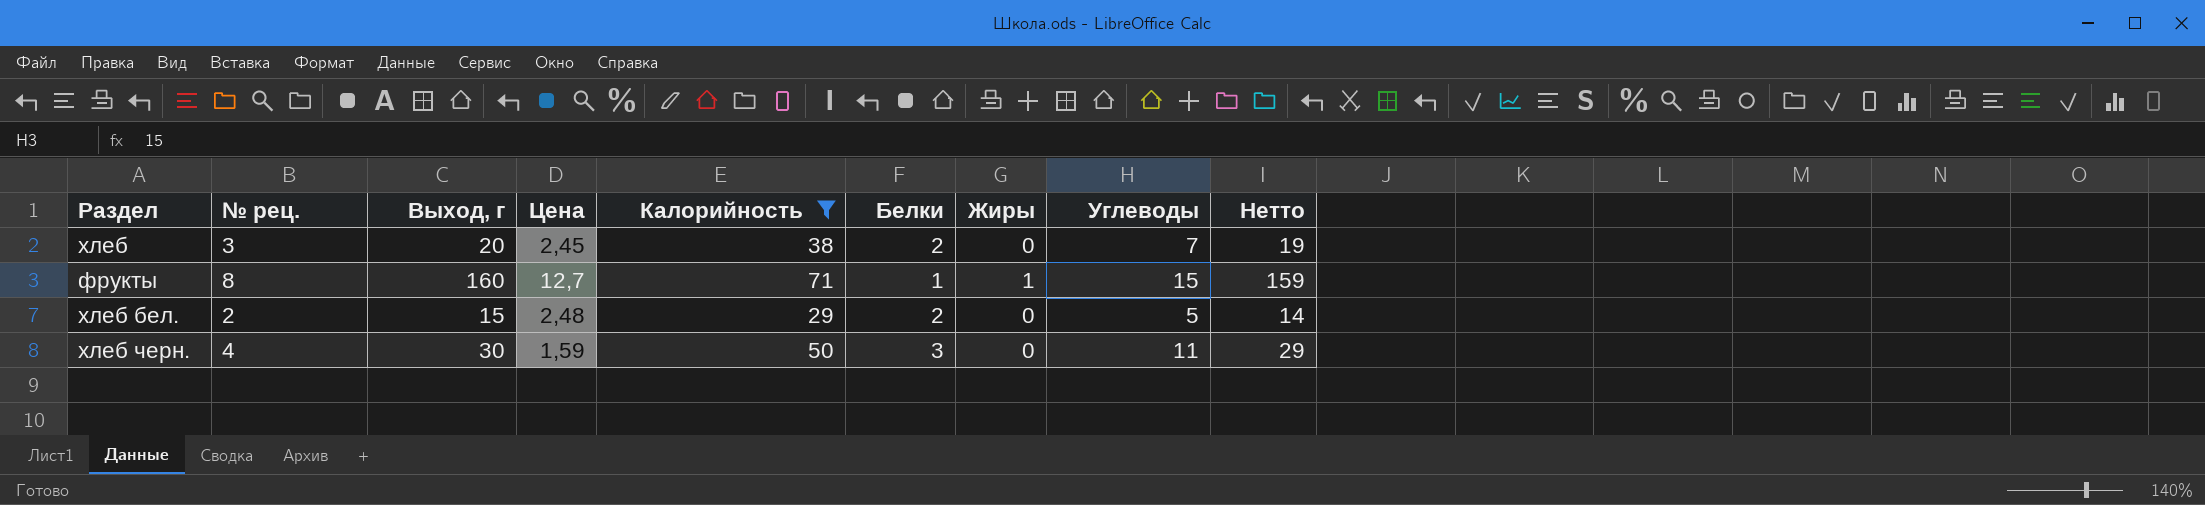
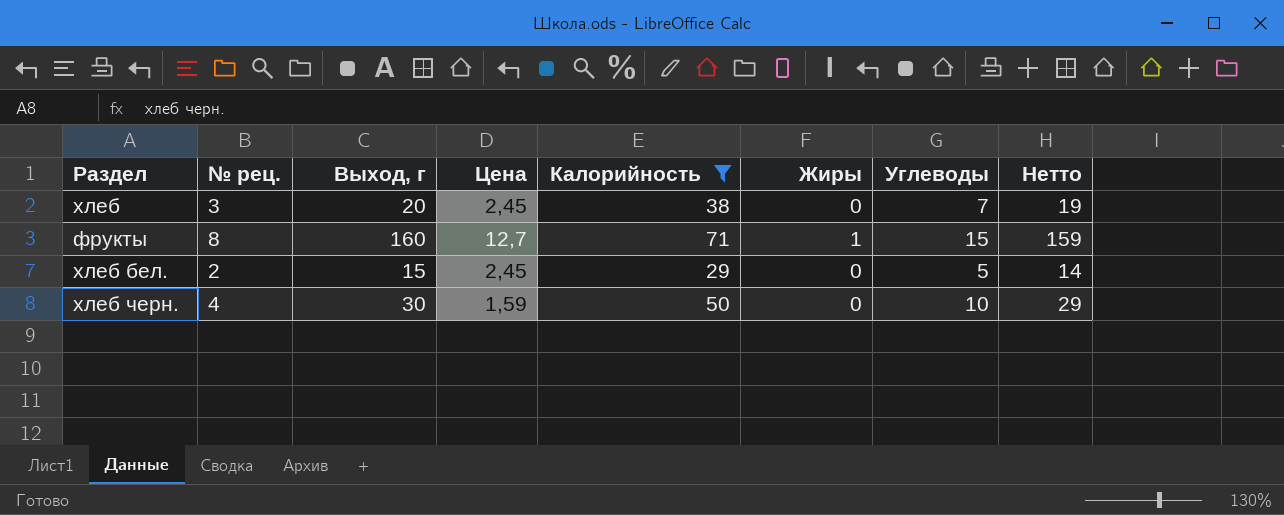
column Белки | position: 6 -> none
хлеб бел. | Цена: 2,48 -> 2,45
хлеб черн. | Углеводы: 11 -> 10

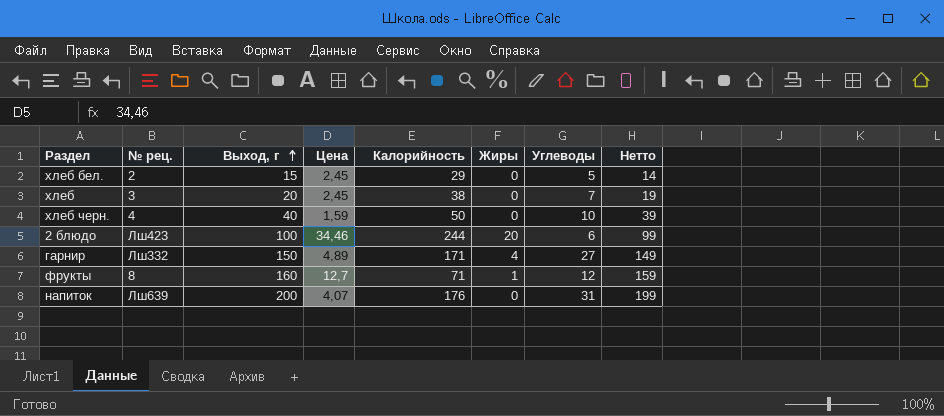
filter: Калорийность <= 71 -> none
row order: none -> Выход, г ascending
хлеб черн. | Выход, г: 30 -> 40
хлеб черн. | Нетто: 29 -> 39
фрукты | Углеводы: 15 -> 12

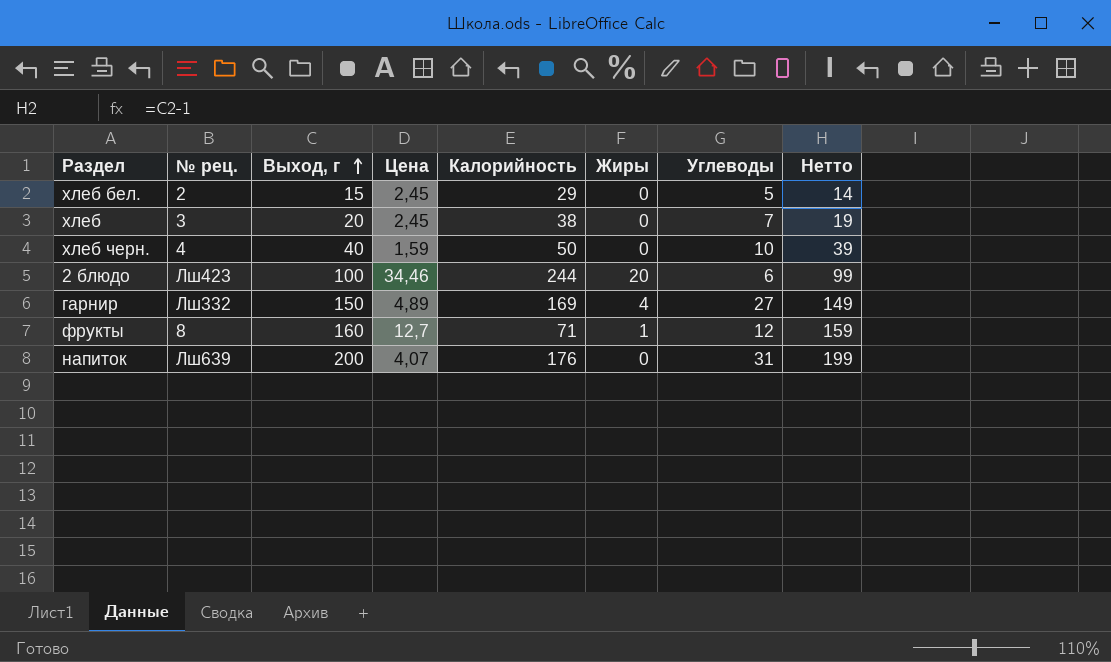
гарнир | Калорийность: 171 -> 169

